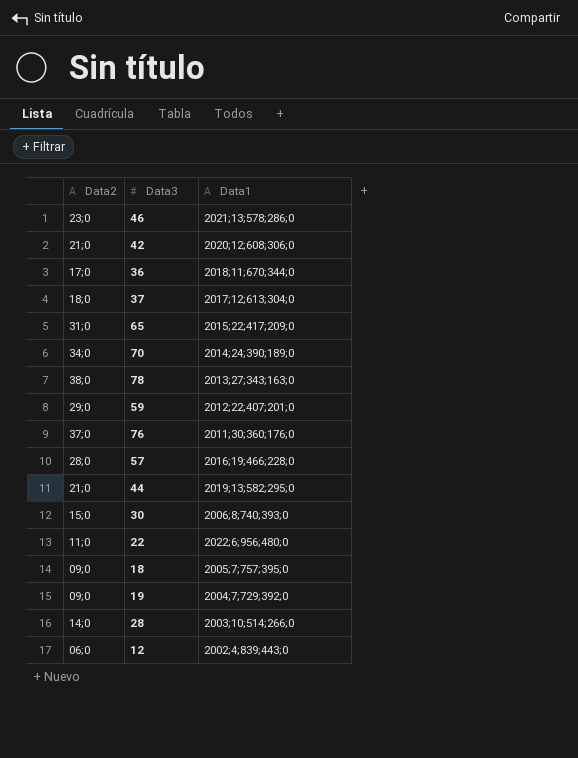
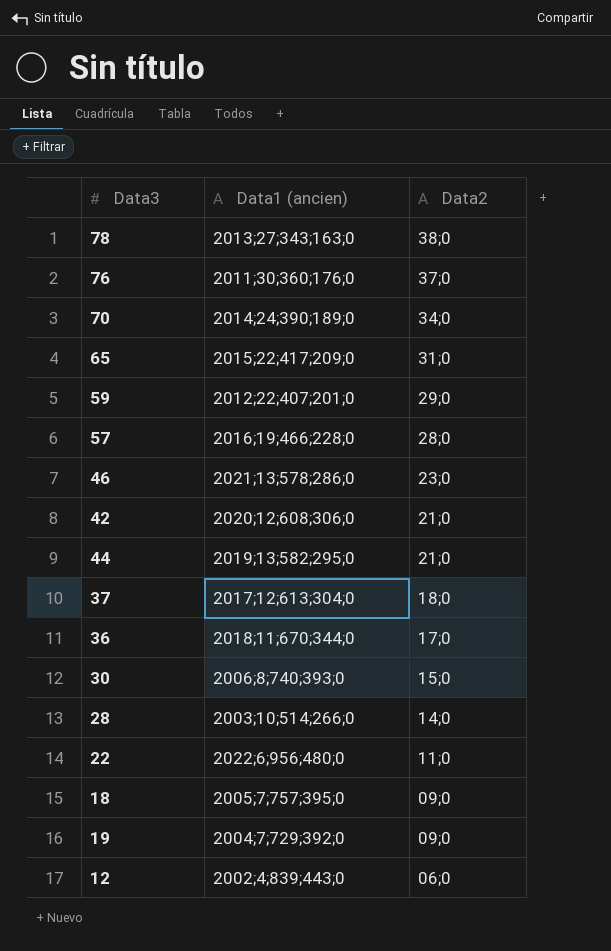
row order: none -> Data2 descending
column name: Data1 -> Data1 (ancien)
column Data2 | position: 1 -> 3

